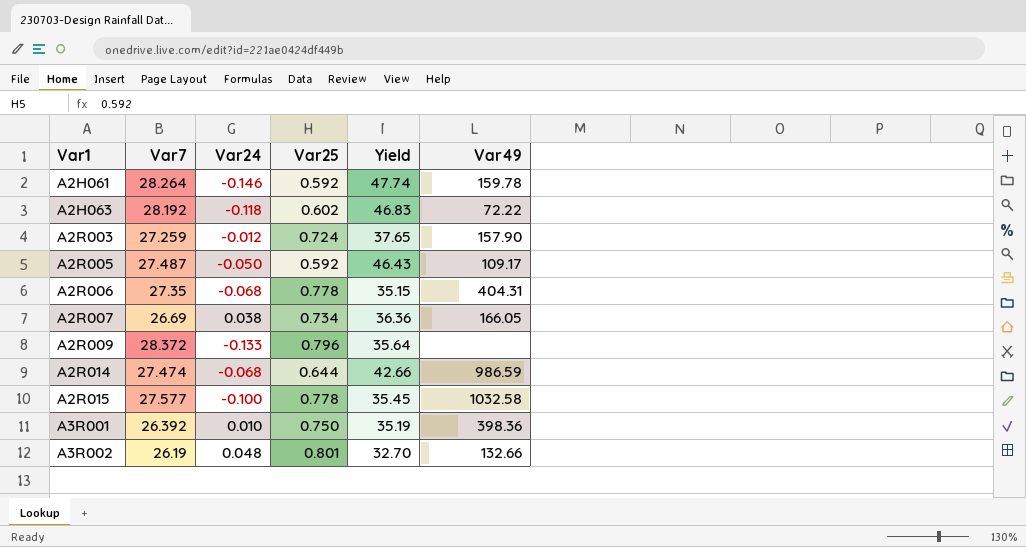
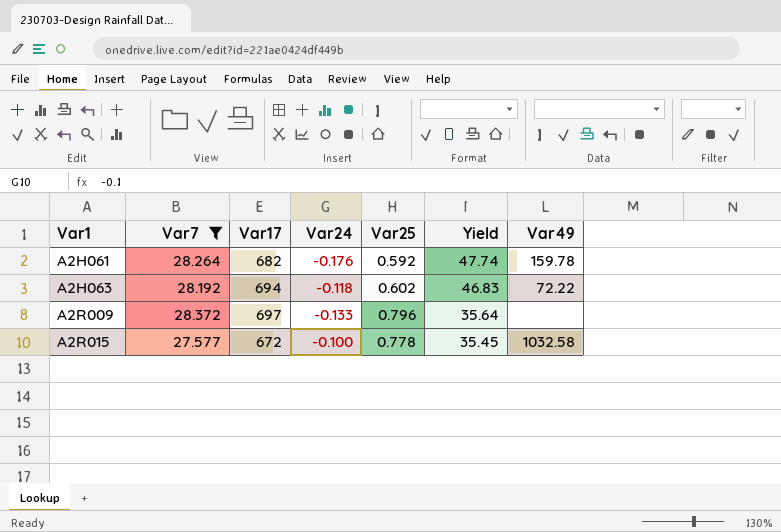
filter: none -> Var7 >= 27.577
column Var17 | position: none -> 3
A2H061 | Var24: -0.146 -> -0.176

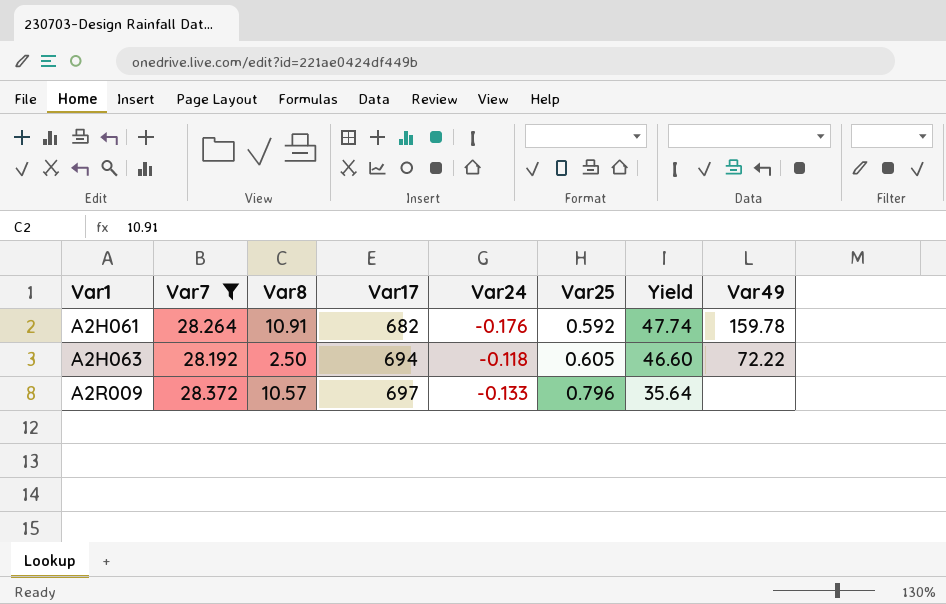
column Var8 | position: none -> 3
row A2R015: 27.577 | 672 | -0.100 | 0.778 | 35.45 | 1032.58 -> none
A2H063 | Var25: 0.602 -> 0.605
A2H063 | Yield: 46.83 -> 46.60

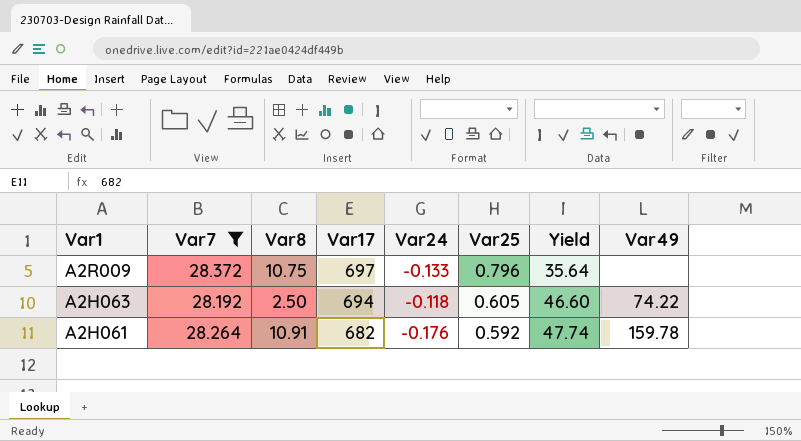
row order: Var1 ascending -> Var1 descending
A2R009 | Var8: 10.57 -> 10.75
A2H063 | Var49: 72.22 -> 74.22

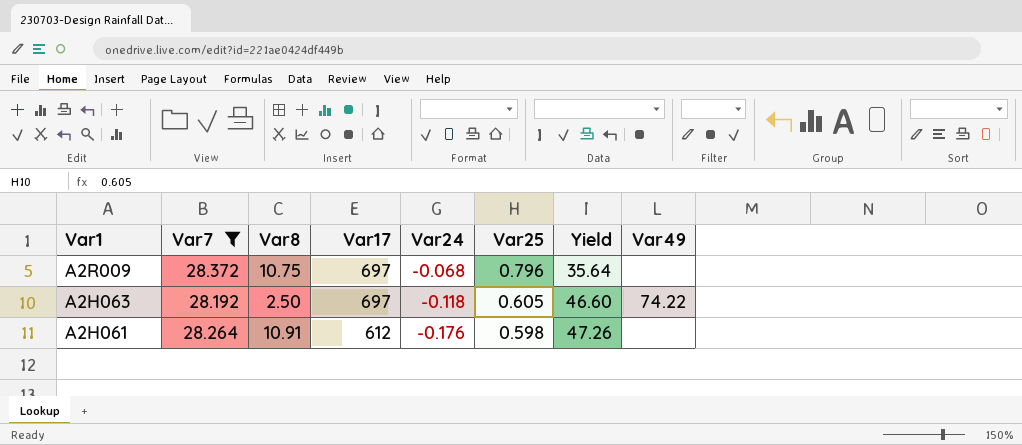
A2R009 | Var24: -0.133 -> -0.068
A2H063 | Var17: 694 -> 697
A2H061 | Var17: 682 -> 612
A2H061 | Var25: 0.592 -> 0.598
A2H061 | Yield: 47.74 -> 47.26
A2H061 | Var49: 159.78 -> none

